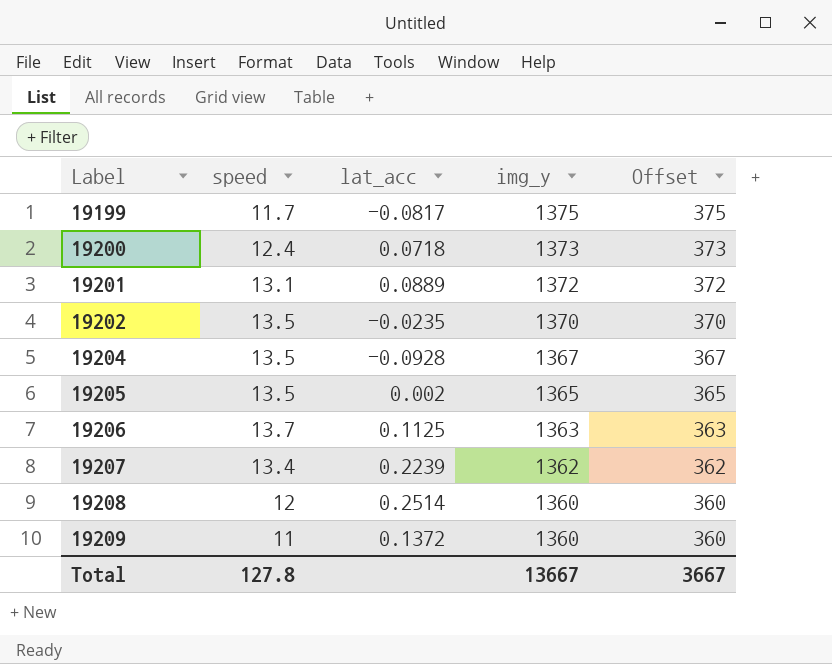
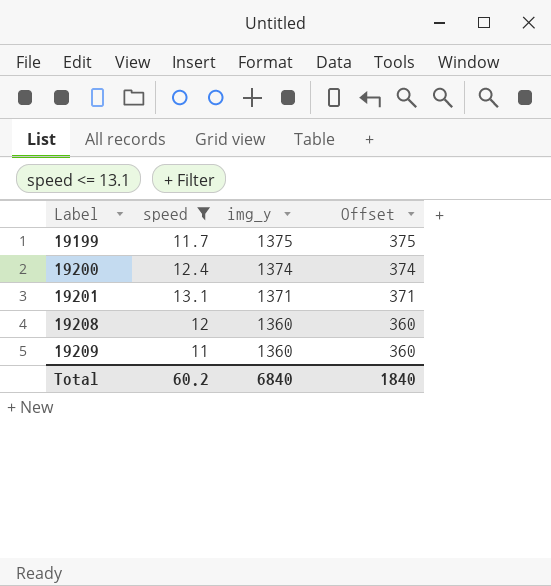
filter: none -> speed <= 13.1
column lat_acc | position: 3 -> none
19200 | img_y: 1373 -> 1374
19200 | Offset: 373 -> 374
19201 | img_y: 1372 -> 1371
19201 | Offset: 372 -> 371
Total | speed: 127.8 -> 60.2
Total | img_y: 13667 -> 6840
Total | Offset: 3667 -> 1840

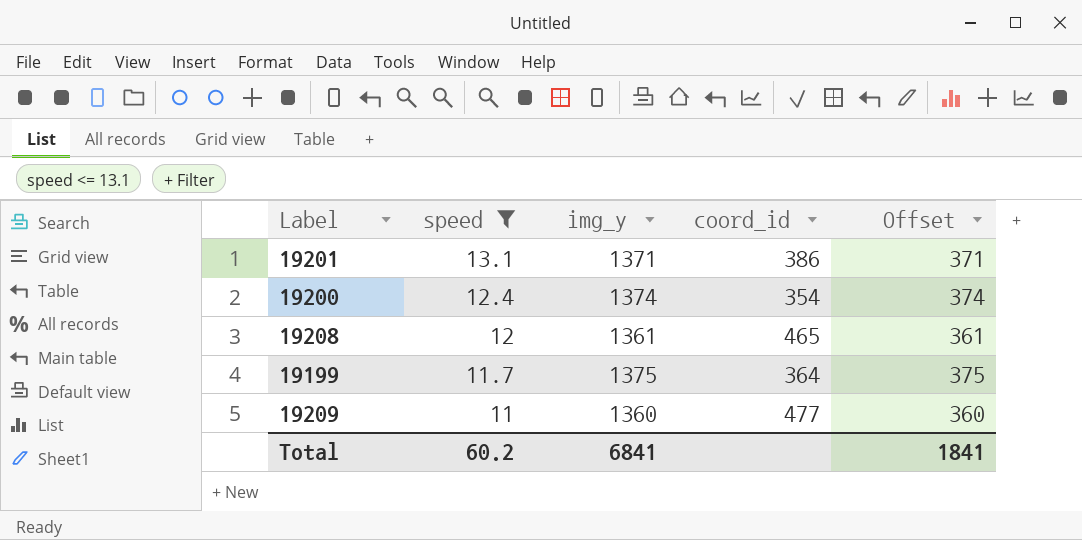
row order: Label ascending -> speed descending
column coord_id | position: none -> 4
19208 | img_y: 1360 -> 1361
19208 | Offset: 360 -> 361
Total | img_y: 6840 -> 6841
Total | Offset: 1840 -> 1841

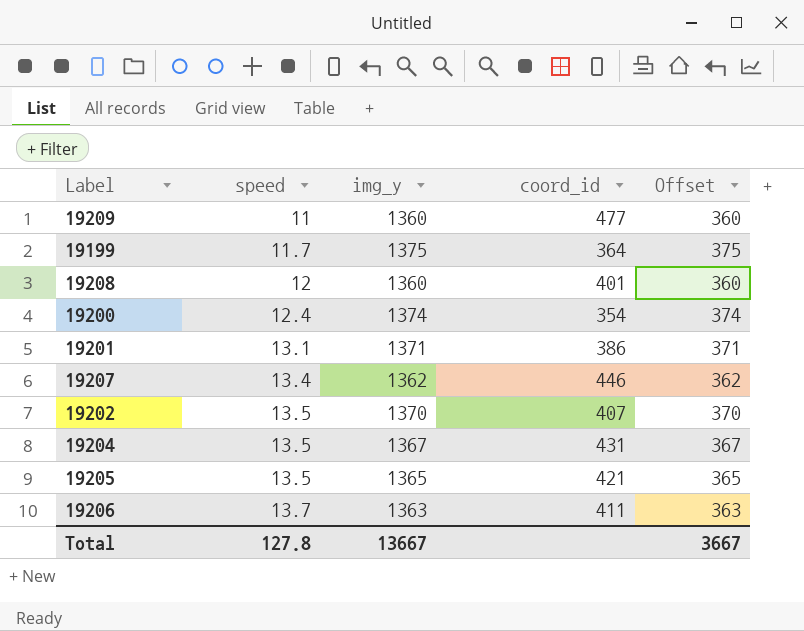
filter: speed <= 13.1 -> none
row order: speed descending -> speed ascending
19208 | img_y: 1361 -> 1360
19208 | coord_id: 465 -> 401
19208 | Offset: 361 -> 360
Total | speed: 60.2 -> 127.8
Total | img_y: 6841 -> 13667
Total | Offset: 1841 -> 3667

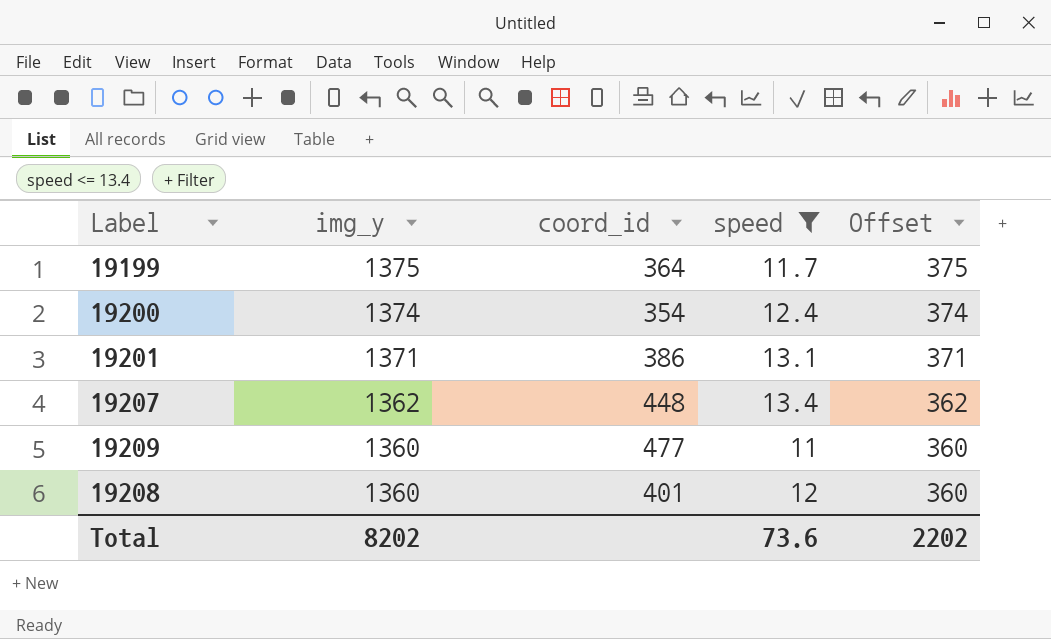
filter: none -> speed <= 13.4
row order: speed ascending -> img_y descending
column speed | position: 2 -> 4
19207 | coord_id: 446 -> 448
Total | img_y: 13667 -> 8202
Total | speed: 127.8 -> 73.6
Total | Offset: 3667 -> 2202

